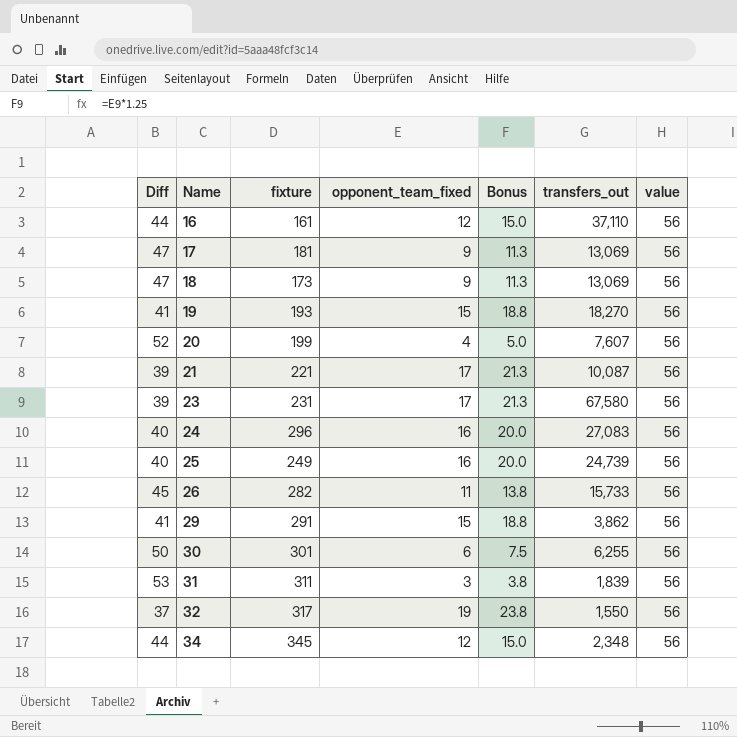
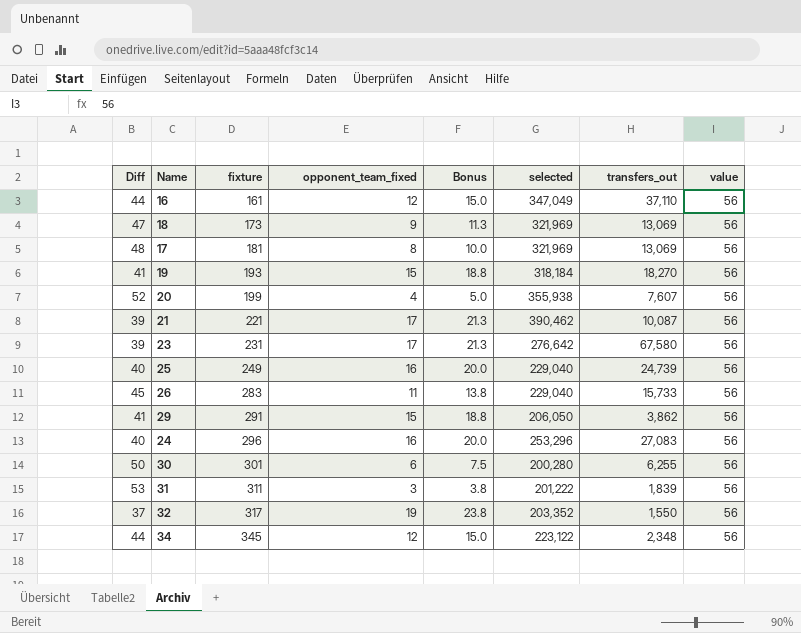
row order: Name ascending -> fixture ascending
column selected | position: none -> 6
17 | Diff: 47 -> 48
17 | opponent_team_fixed: 9 -> 8
17 | Bonus: 11.3 -> 10.0
26 | fixture: 282 -> 283

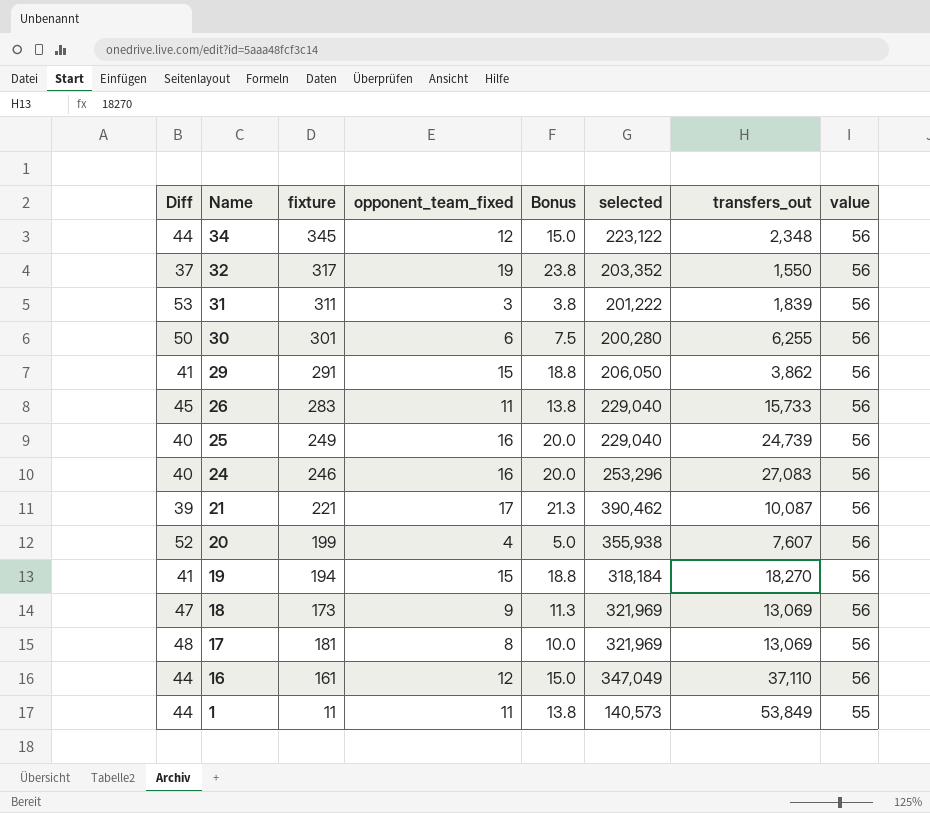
row order: fixture ascending -> Name descending
row 23: 39 | 231 | 17 | 21.3 | 276,642 | 67,580 | 56 -> none
24 | fixture: 296 -> 246
19 | fixture: 193 -> 194
row 1: none -> 44 | 11 | 11 | 13.8 | 140,573 | 53,849 | 55

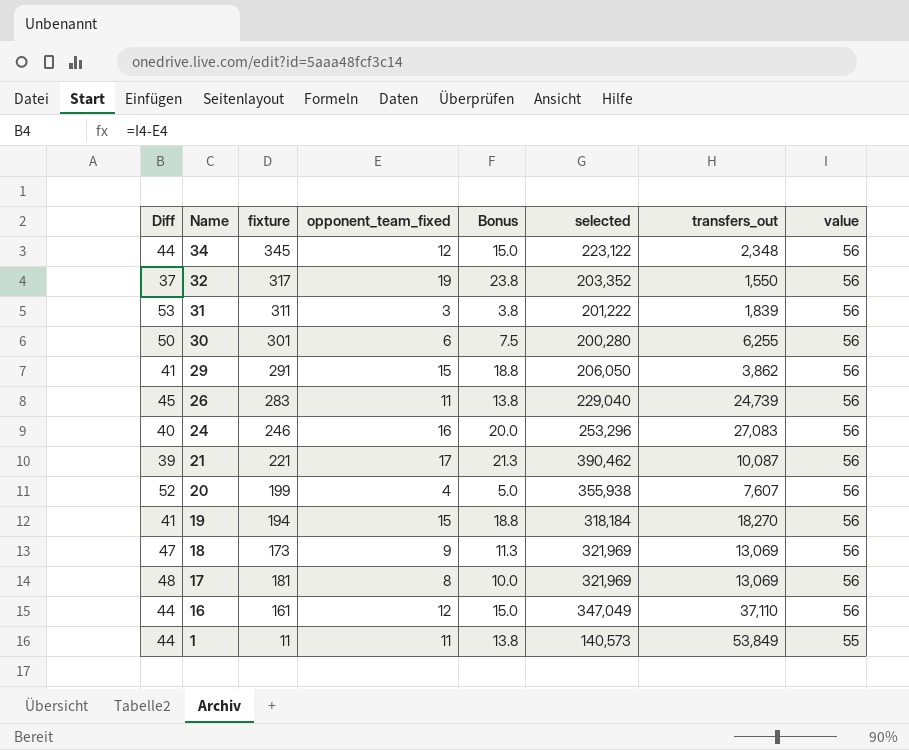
row 25: 40 | 249 | 16 | 20.0 | 229,040 | 24,739 | 56 -> none
26 | transfers_out: 15,733 -> 24,739

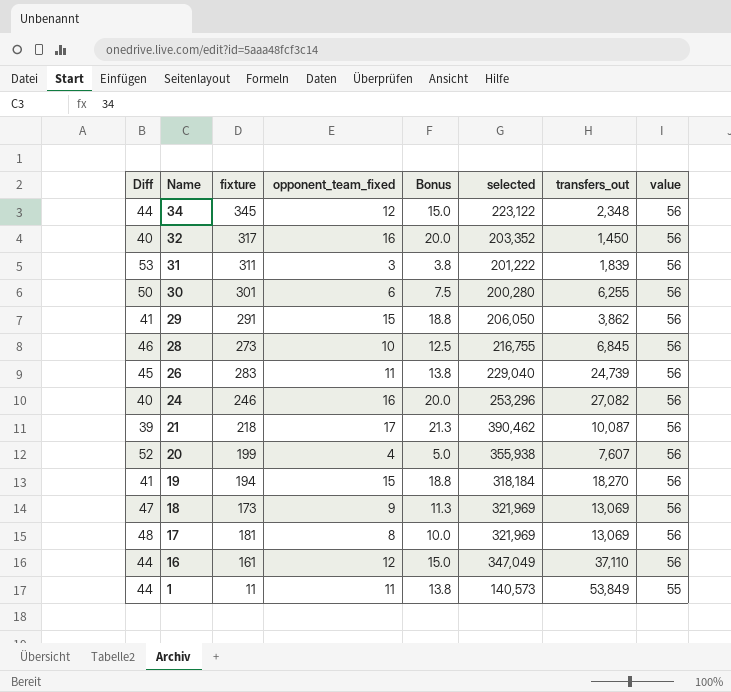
32 | Diff: 37 -> 40
32 | opponent_team_fixed: 19 -> 16
32 | Bonus: 23.8 -> 20.0
32 | transfers_out: 1,550 -> 1,450
row 28: none -> 46 | 273 | 10 | 12.5 | 216,755 | 6,845 | 56
24 | transfers_out: 27,083 -> 27,082
21 | fixture: 221 -> 218

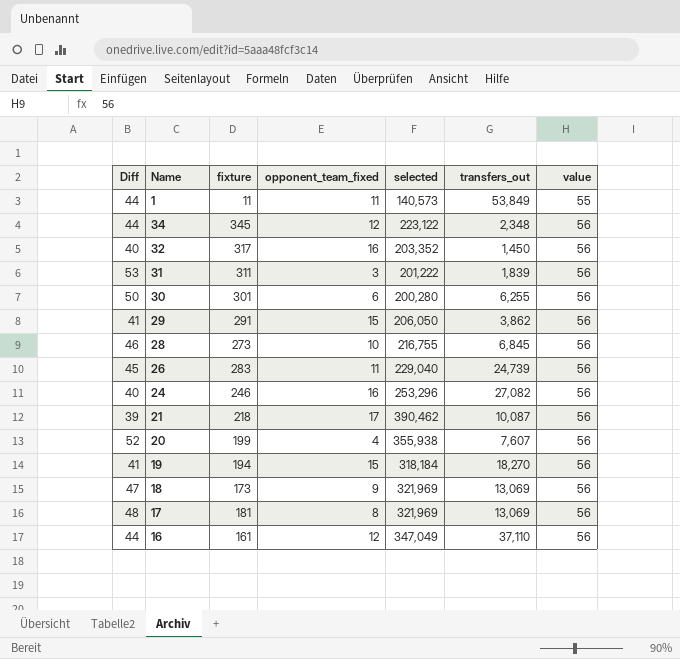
row order: Name descending -> value ascending
column Bonus | formula: [opponent_team_fixed] * 1.25 -> none

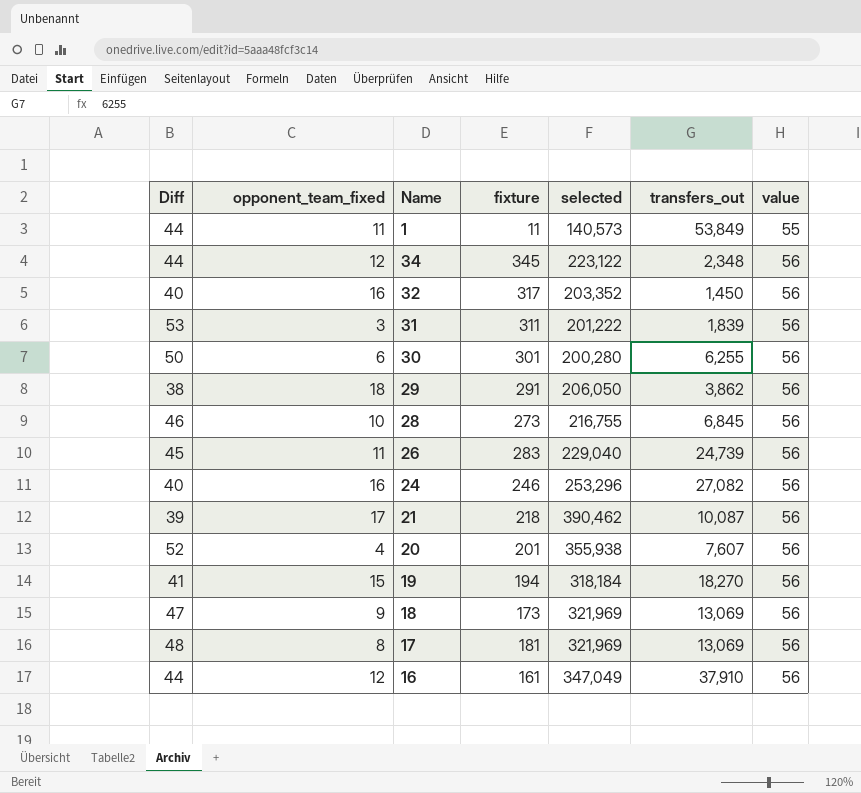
column opponent_team_fixed | position: 4 -> 2
29 | Diff: 41 -> 38
29 | opponent_team_fixed: 15 -> 18
20 | fixture: 199 -> 201
16 | transfers_out: 37,110 -> 37,910

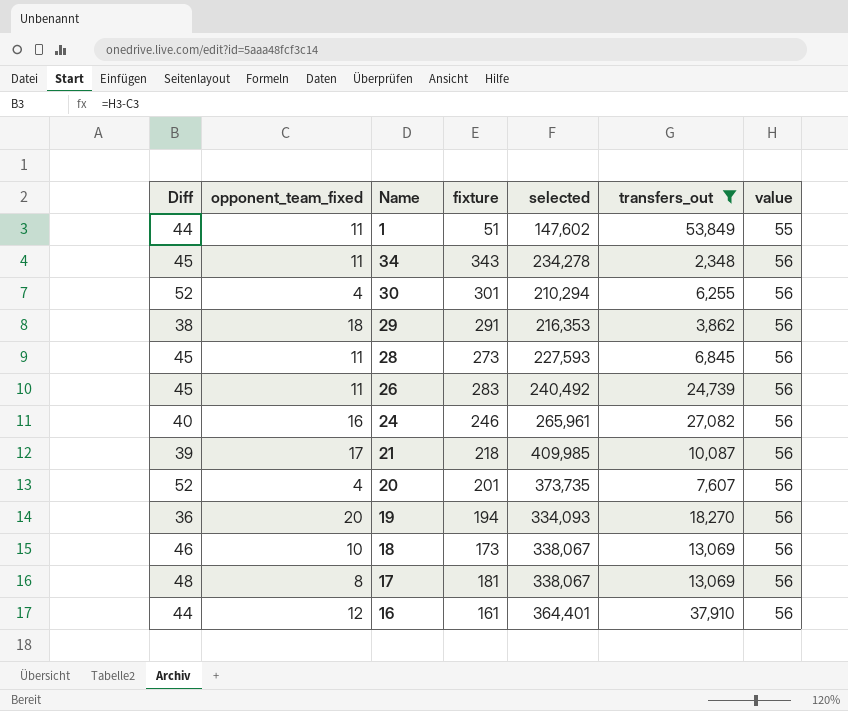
filter: none -> transfers_out >= 2,348
1 | fixture: 11 -> 51
1 | selected: 140,573 -> 147,602
34 | Diff: 44 -> 45
34 | opponent_team_fixed: 12 -> 11
34 | fixture: 345 -> 343
34 | selected: 223,122 -> 234,278
30 | Diff: 50 -> 52
30 | opponent_team_fixed: 6 -> 4
30 | selected: 200,280 -> 210,294
29 | selected: 206,050 -> 216,353
28 | Diff: 46 -> 45
28 | opponent_team_fixed: 10 -> 11
28 | selected: 216,755 -> 227,593
26 | selected: 229,040 -> 240,492
24 | selected: 253,296 -> 265,961
21 | selected: 390,462 -> 409,985
20 | selected: 355,938 -> 373,735
19 | Diff: 41 -> 36
19 | opponent_team_fixed: 15 -> 20
19 | selected: 318,184 -> 334,093
18 | Diff: 47 -> 46
18 | opponent_team_fixed: 9 -> 10
18 | selected: 321,969 -> 338,067
17 | selected: 321,969 -> 338,067
16 | selected: 347,049 -> 364,401

